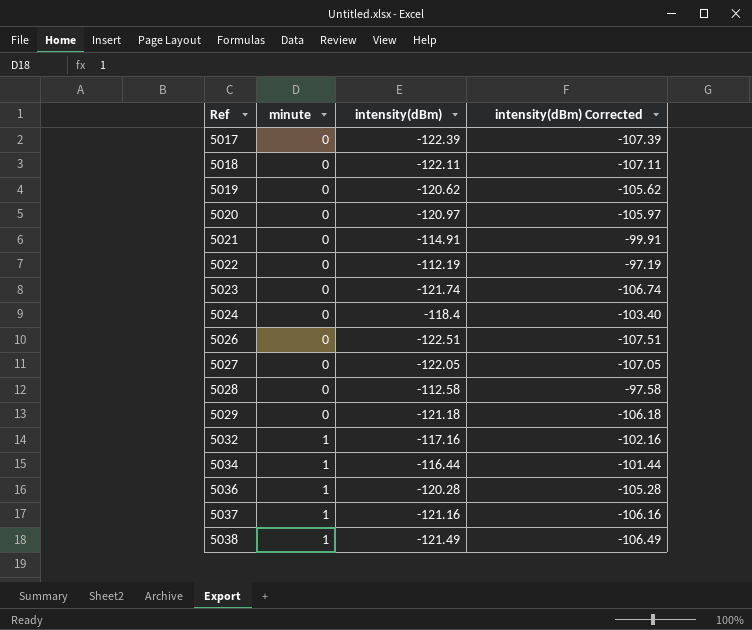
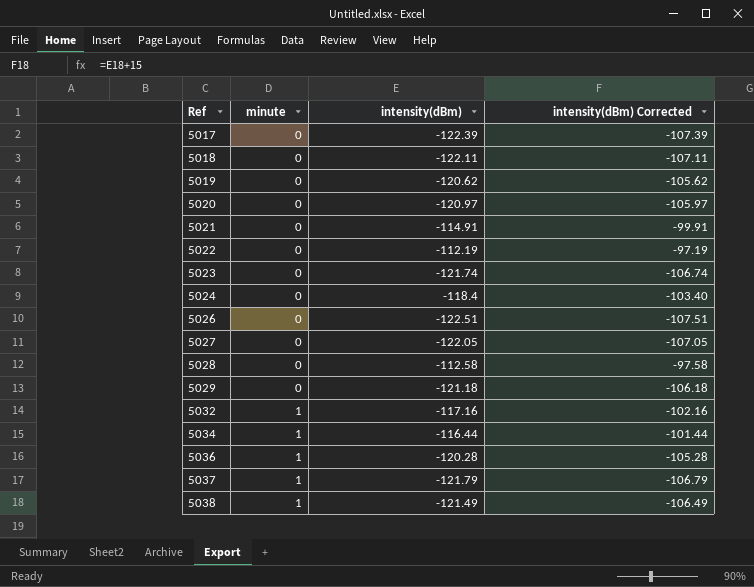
5037 | intensity(dBm): -121.16 -> -121.79
5037 | intensity(dBm) Corrected: -106.16 -> -106.79

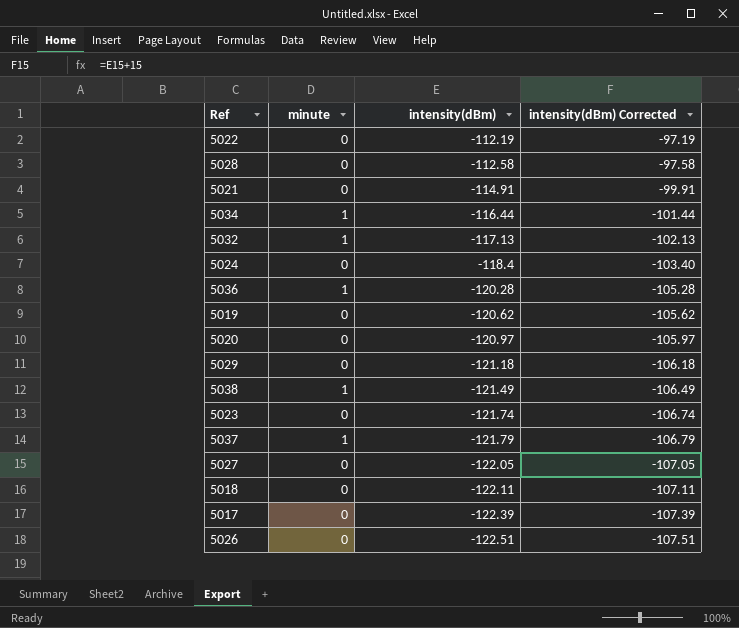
row order: Ref ascending -> intensity(dBm) descending
5032 | intensity(dBm): -117.16 -> -117.13
5032 | intensity(dBm) Corrected: -102.16 -> -102.13

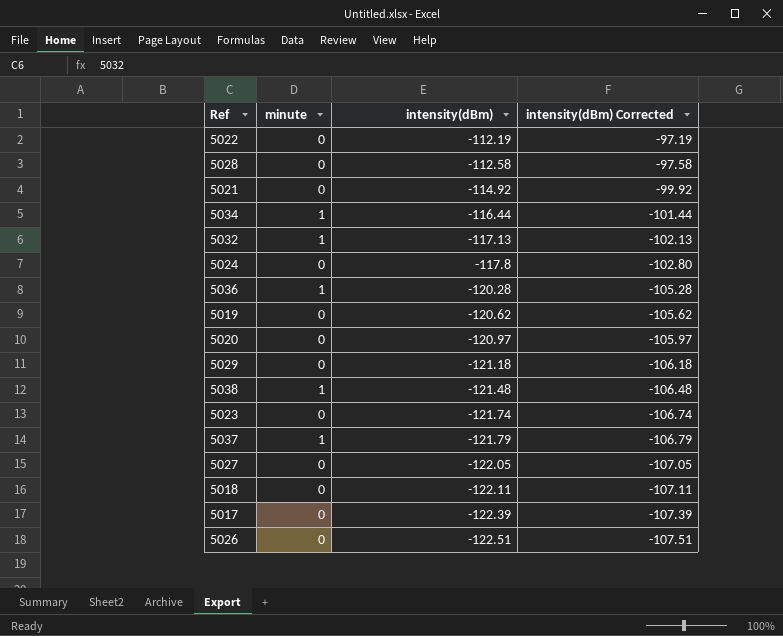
5021 | intensity(dBm): -114.91 -> -114.92
5021 | intensity(dBm) Corrected: -99.91 -> -99.92
5024 | intensity(dBm): -118.4 -> -117.8
5024 | intensity(dBm) Corrected: -103.40 -> -102.80
5038 | intensity(dBm): -121.49 -> -121.48
5038 | intensity(dBm) Corrected: -106.49 -> -106.48

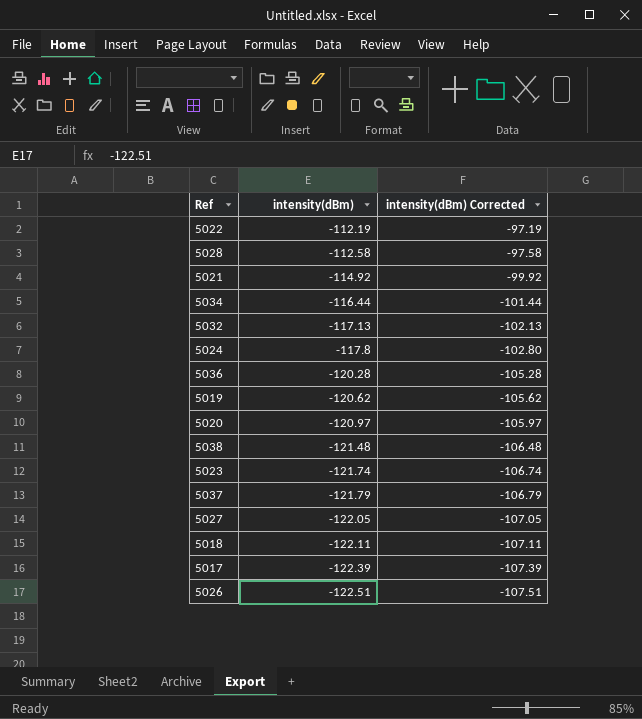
column minute | position: 2 -> none
row 5029: 0 | -121.18 | -106.18 -> none

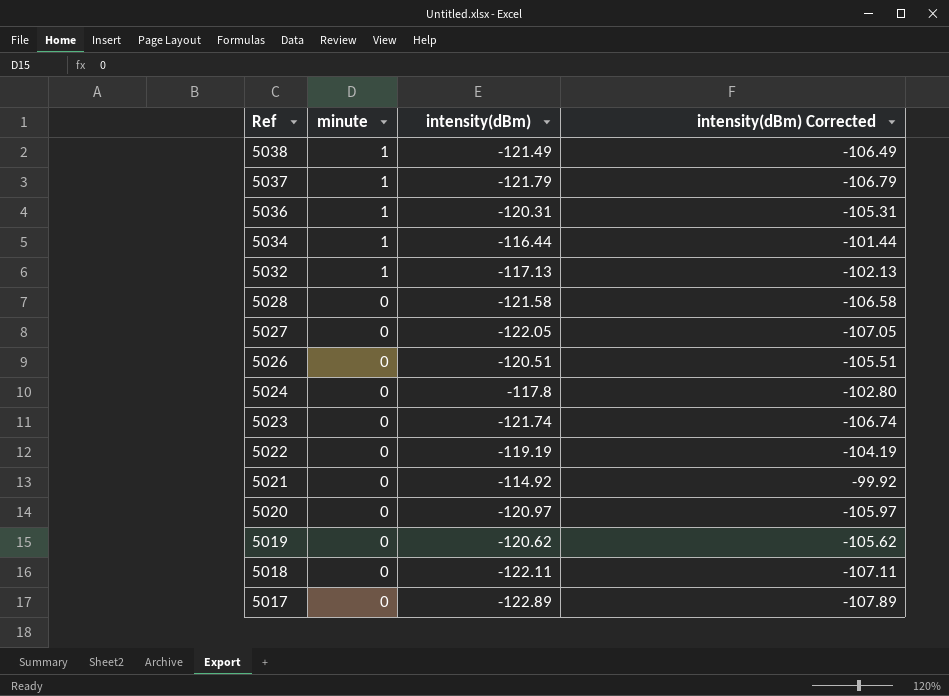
row order: intensity(dBm) descending -> Ref descending
column minute | position: none -> 2
5038 | intensity(dBm): -121.48 -> -121.49
5038 | intensity(dBm) Corrected: -106.48 -> -106.49
5036 | intensity(dBm): -120.28 -> -120.31
5036 | intensity(dBm) Corrected: -105.28 -> -105.31
5028 | intensity(dBm): -112.58 -> -121.58
5028 | intensity(dBm) Corrected: -97.58 -> -106.58
5026 | intensity(dBm): -122.51 -> -120.51
5026 | intensity(dBm) Corrected: -107.51 -> -105.51
5022 | intensity(dBm): -112.19 -> -119.19
5022 | intensity(dBm) Corrected: -97.19 -> -104.19
5017 | intensity(dBm): -122.39 -> -122.89
5017 | intensity(dBm) Corrected: -107.39 -> -107.89

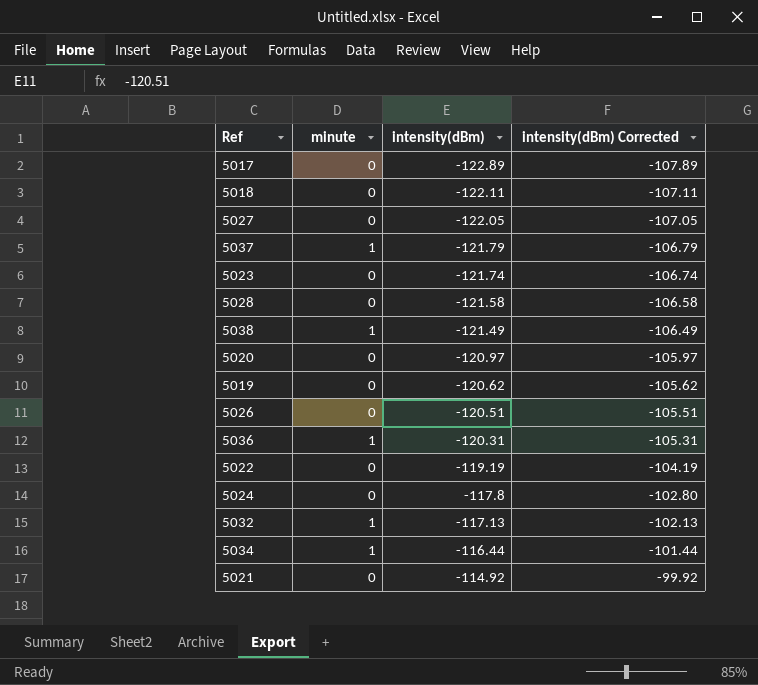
row order: Ref descending -> intensity(dBm) ascending

